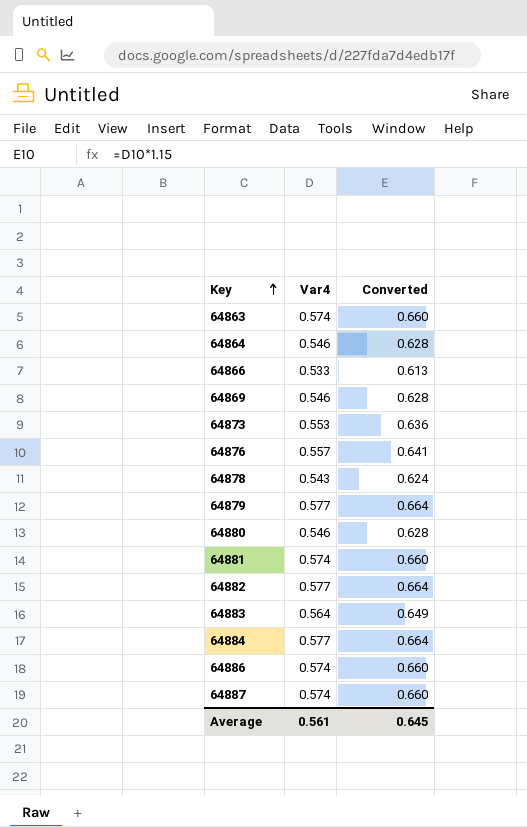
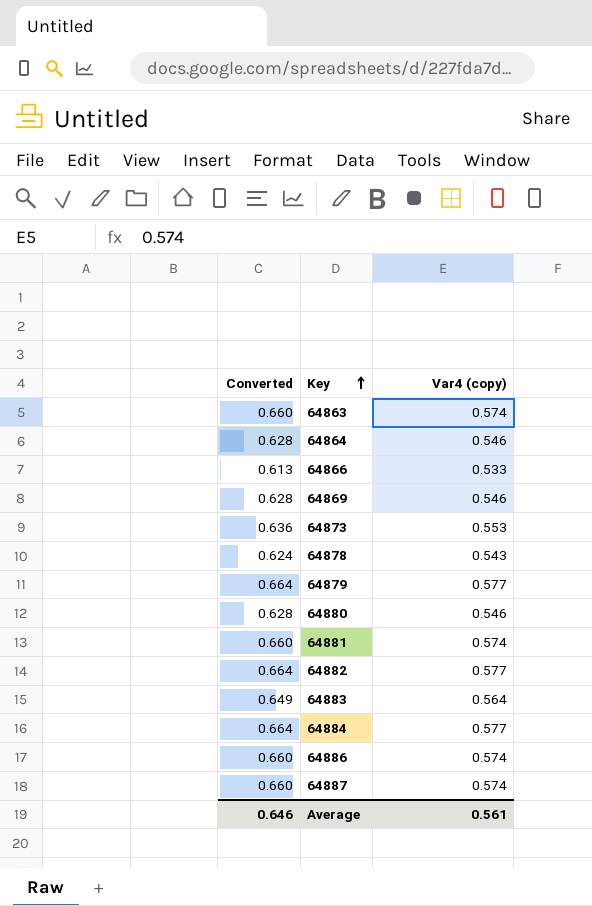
column Converted | position: 3 -> 1
column name: Var4 -> Var4 (copy)
row 64876: 0.557 | 0.641 -> none
Average | Converted: 0.645 -> 0.646

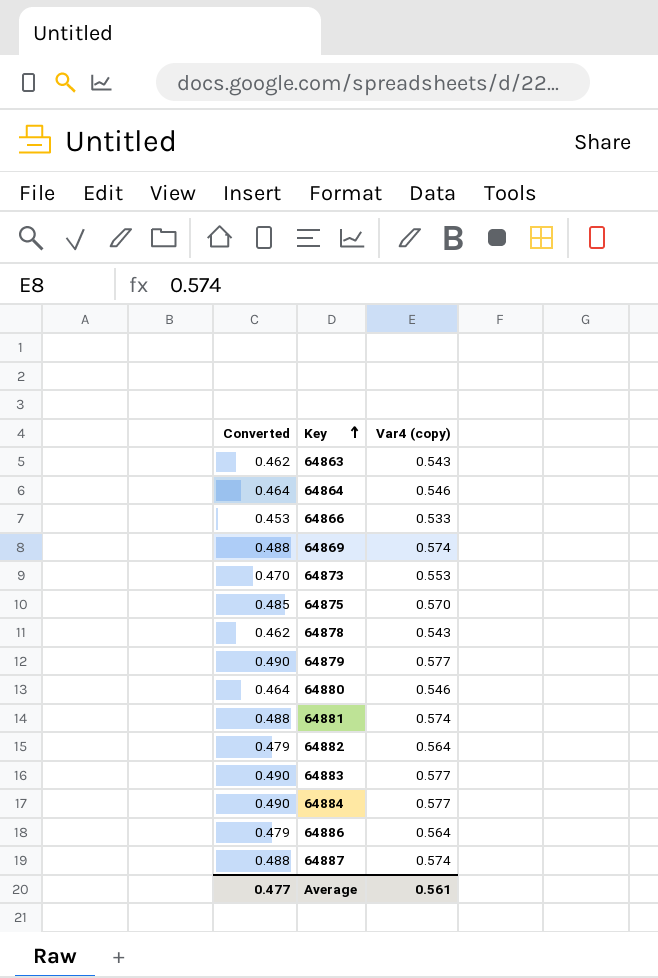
column Converted | formula: [Var4 (copy)] * 1.15 -> [Var4 (copy)] * 0.85
64863 | Var4 (copy): 0.574 -> 0.543
64869 | Var4 (copy): 0.546 -> 0.574
row 64875: none -> 0.485 | 0.570
64882 | Var4 (copy): 0.577 -> 0.564
64883 | Var4 (copy): 0.564 -> 0.577
64886 | Var4 (copy): 0.574 -> 0.564
Average | Converted: 0.646 -> 0.477

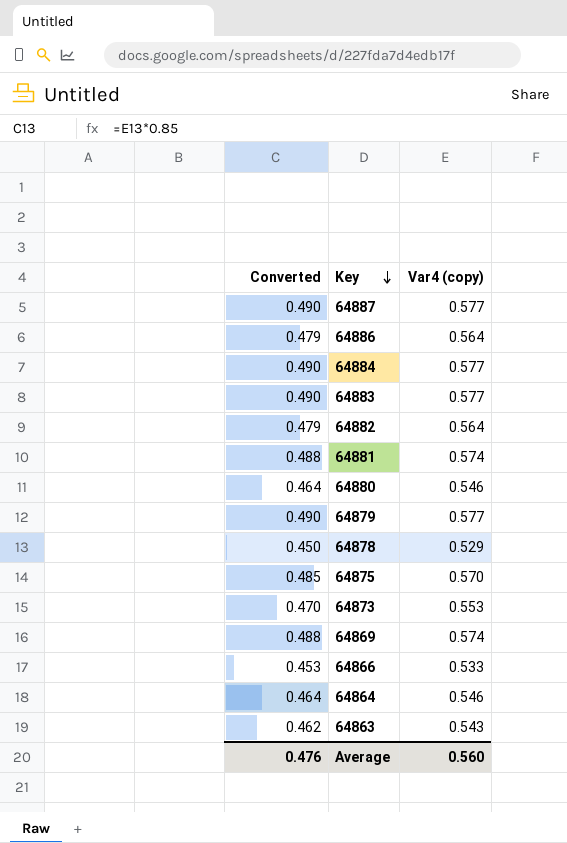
row order: Key ascending -> Key descending
64887 | Converted: 0.488 -> 0.490
64887 | Var4 (copy): 0.574 -> 0.577
64878 | Converted: 0.462 -> 0.450
64878 | Var4 (copy): 0.543 -> 0.529
Average | Converted: 0.477 -> 0.476
Average | Var4 (copy): 0.561 -> 0.560

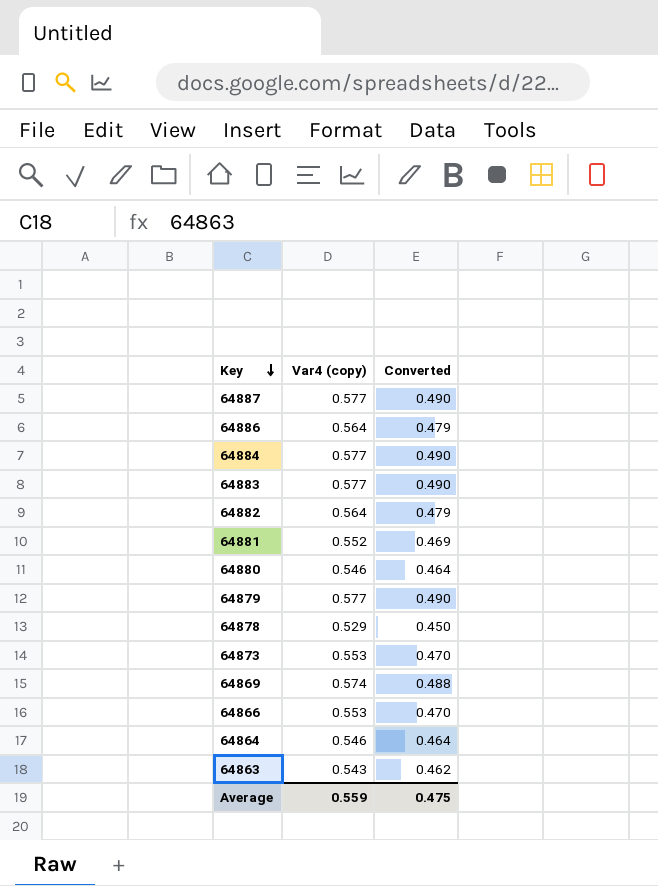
column Converted | position: 1 -> 3
row 64875: 0.485 | 0.570 -> none
64881 | Var4 (copy): 0.574 -> 0.552
64881 | Converted: 0.488 -> 0.469
64866 | Var4 (copy): 0.533 -> 0.553
64866 | Converted: 0.453 -> 0.470
Average | Var4 (copy): 0.560 -> 0.559
Average | Converted: 0.476 -> 0.475

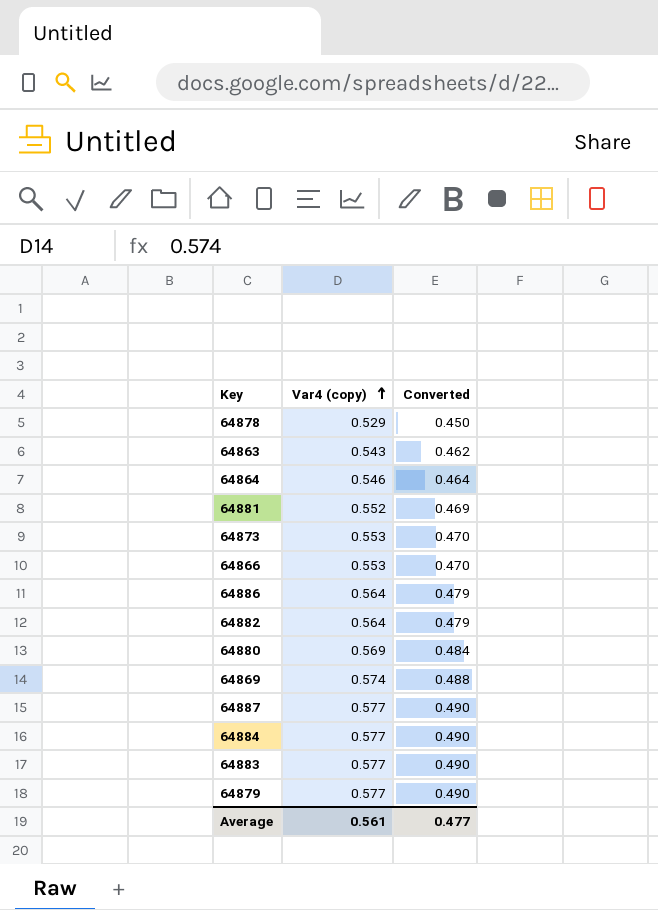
row order: Key descending -> Var4 (copy) ascending
64880 | Var4 (copy): 0.546 -> 0.569
64880 | Converted: 0.464 -> 0.484
Average | Var4 (copy): 0.559 -> 0.561
Average | Converted: 0.475 -> 0.477

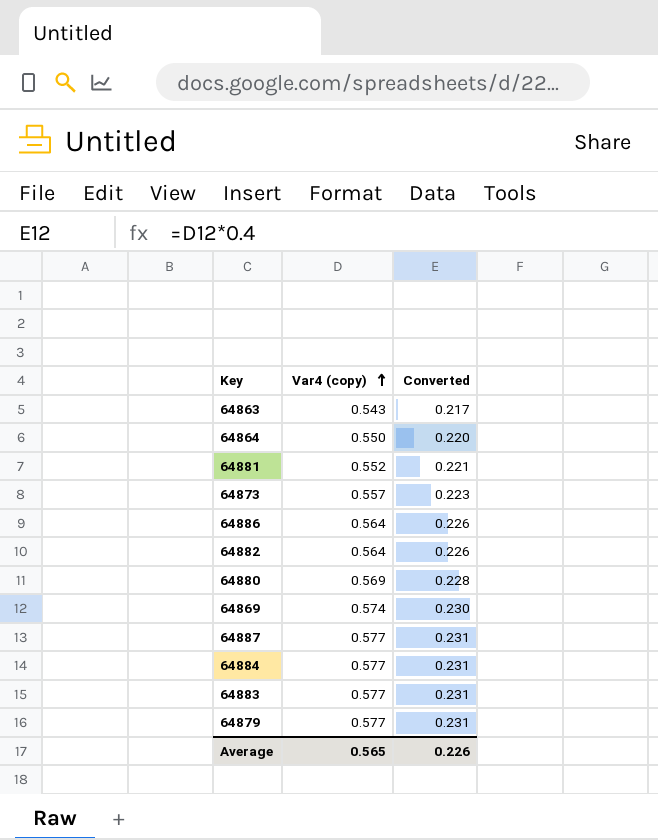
column Converted | formula: [Var4 (copy)] * 0.85 -> [Var4 (copy)] * 0.4
row 64878: 0.529 | 0.450 -> none
row 64866: 0.553 | 0.470 -> none
64864 | Var4 (copy): 0.546 -> 0.550
64873 | Var4 (copy): 0.553 -> 0.557
Average | Var4 (copy): 0.561 -> 0.565
Average | Converted: 0.477 -> 0.226

